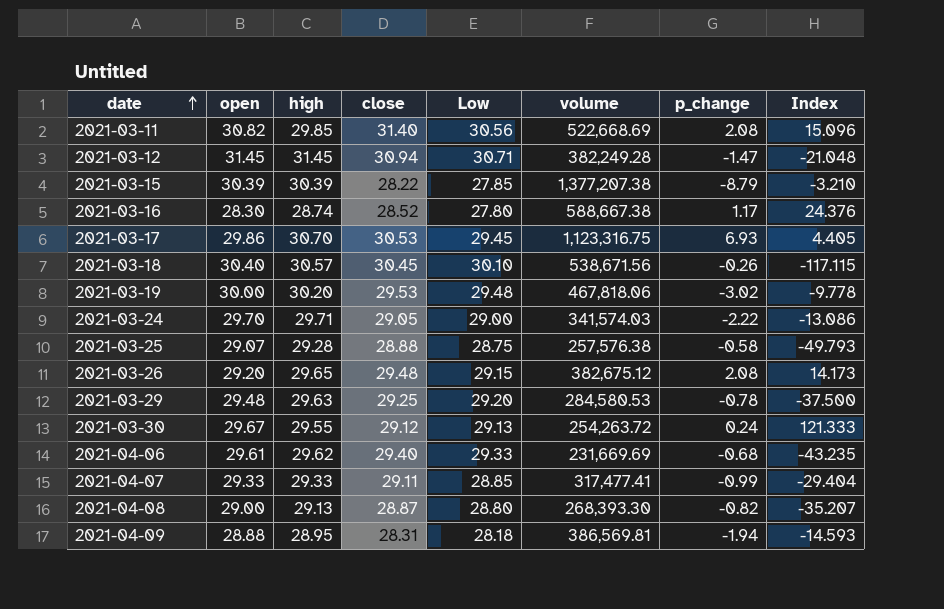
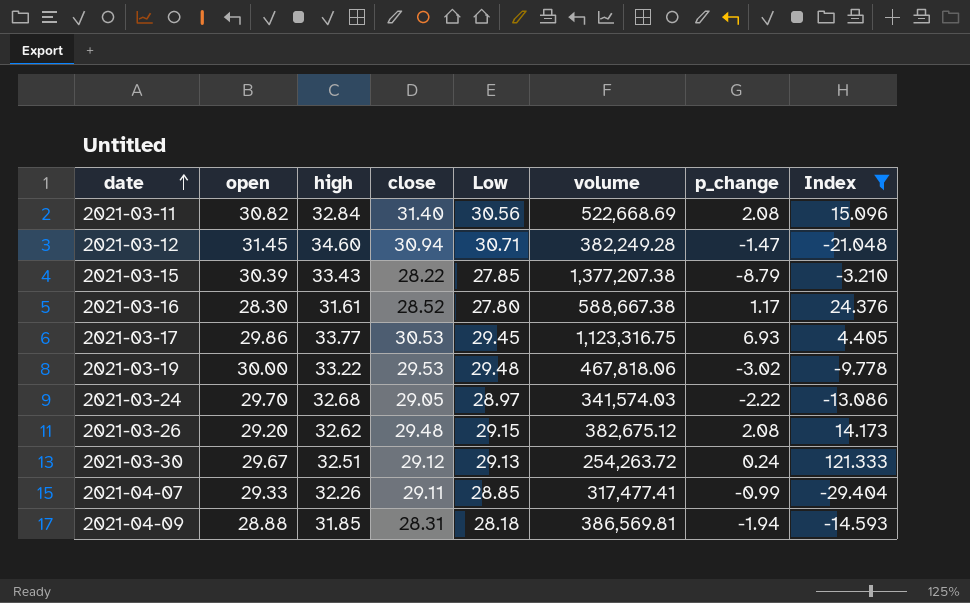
filter: none -> Index >= -29.404
2021-03-11 | high: 29.85 -> 32.84
2021-03-12 | high: 31.45 -> 34.60
2021-03-15 | high: 30.39 -> 33.43
2021-03-16 | high: 28.74 -> 31.61
2021-03-17 | high: 30.70 -> 33.77
2021-03-19 | high: 30.20 -> 33.22
2021-03-24 | high: 29.71 -> 32.68
2021-03-24 | Low: 29.00 -> 28.97
2021-03-26 | high: 29.65 -> 32.62
2021-03-30 | high: 29.55 -> 32.51
2021-04-07 | high: 29.33 -> 32.26
2021-04-09 | high: 28.95 -> 31.85

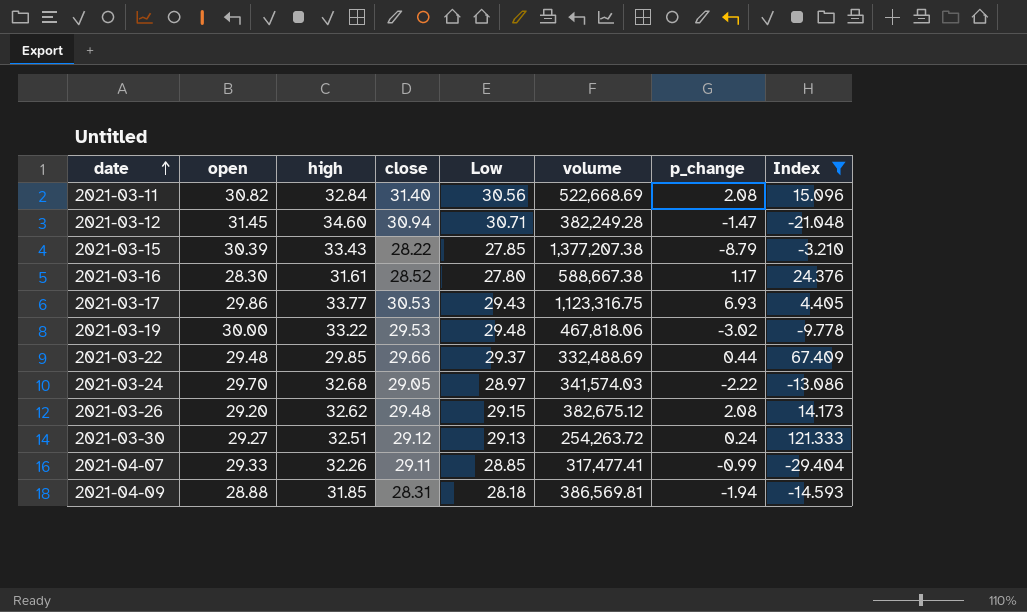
2021-03-17 | Low: 29.45 -> 29.43
row 2021-03-22: none -> 29.48 | 29.85 | 29.66 | 29.37 | 332,488.69 | 0.44 | 67.409
2021-03-30 | open: 29.67 -> 29.27

